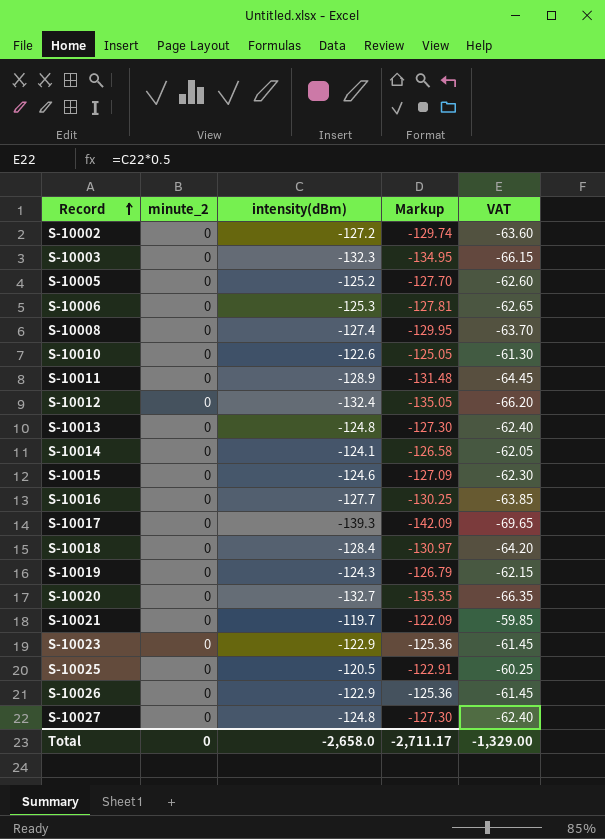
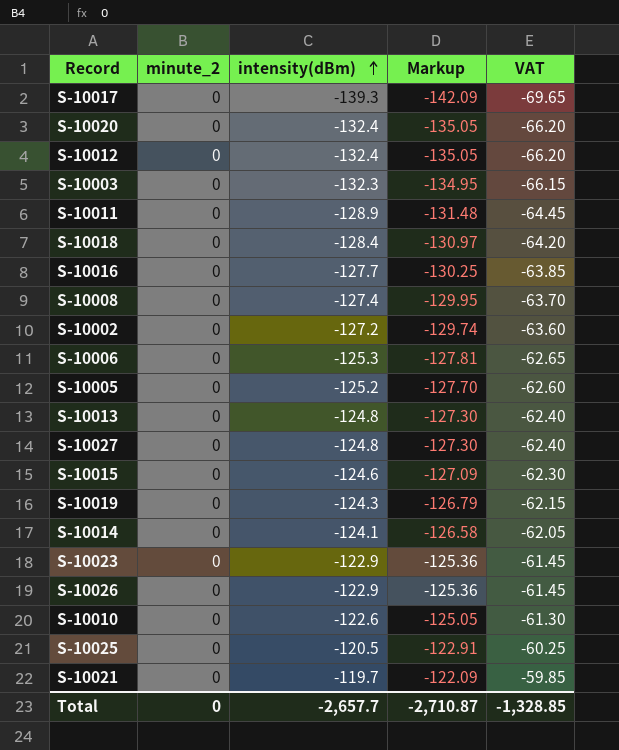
row order: Record ascending -> intensity(dBm) ascending
S-10020 | intensity(dBm): -132.7 -> -132.4
S-10020 | Markup: -135.35 -> -135.05
S-10020 | VAT: -66.35 -> -66.20
Total | intensity(dBm): -2,658.0 -> -2,657.7
Total | Markup: -2,711.17 -> -2,710.87
Total | VAT: -1,329.00 -> -1,328.85

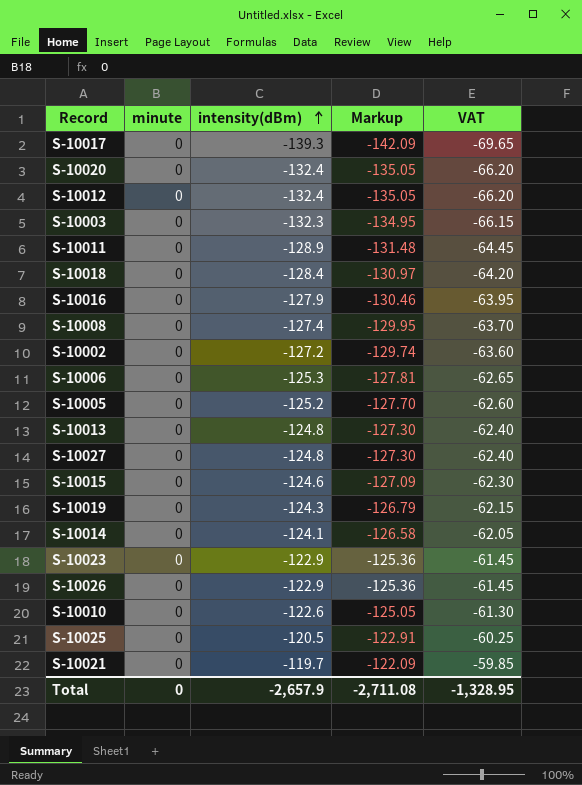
column name: minute_2 -> minute
S-10016 | intensity(dBm): -127.7 -> -127.9
S-10016 | Markup: -130.25 -> -130.46
S-10016 | VAT: -63.85 -> -63.95
Total | intensity(dBm): -2,657.7 -> -2,657.9
Total | Markup: -2,710.87 -> -2,711.08
Total | VAT: -1,328.85 -> -1,328.95

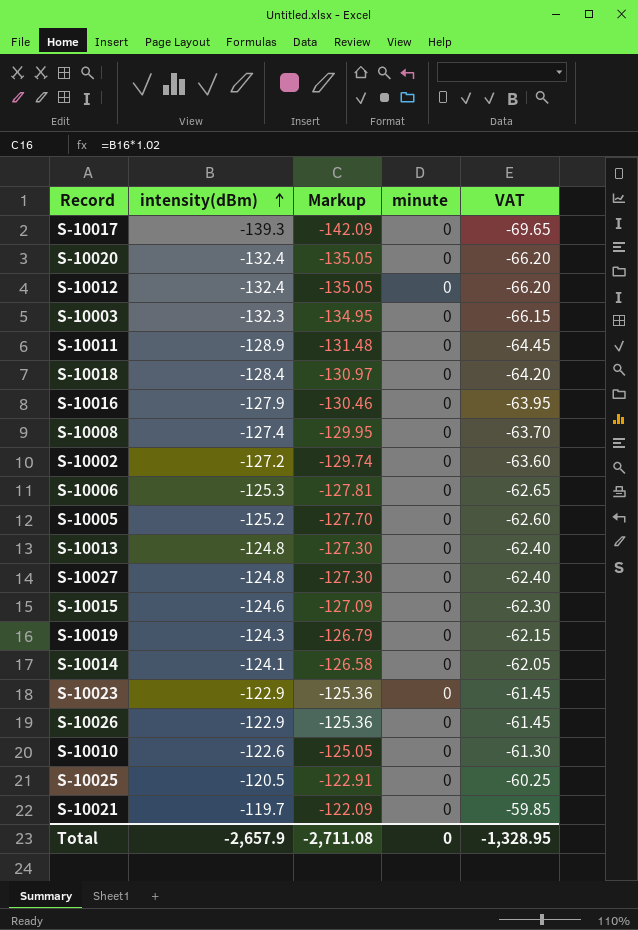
column minute | position: 2 -> 4

